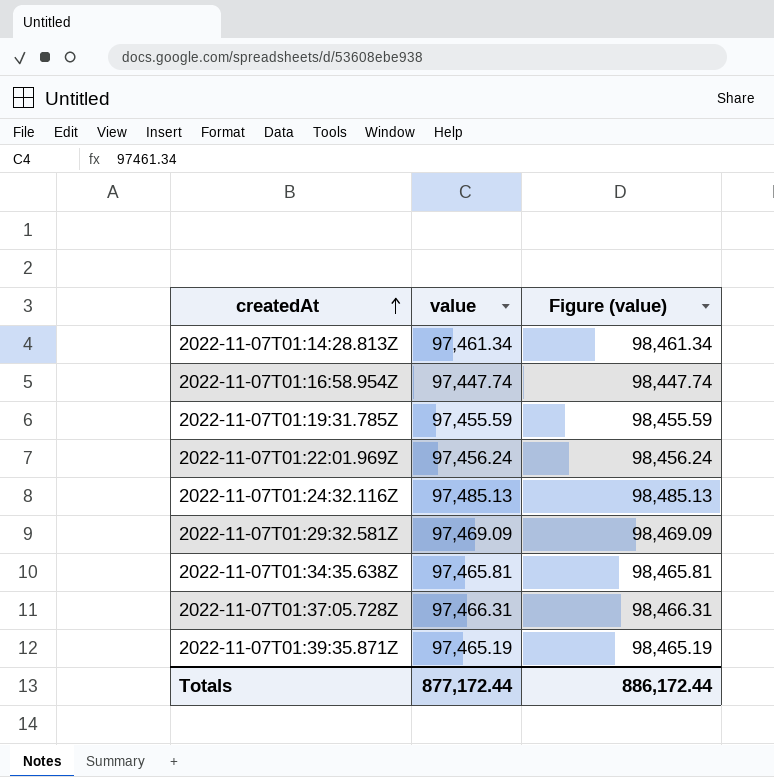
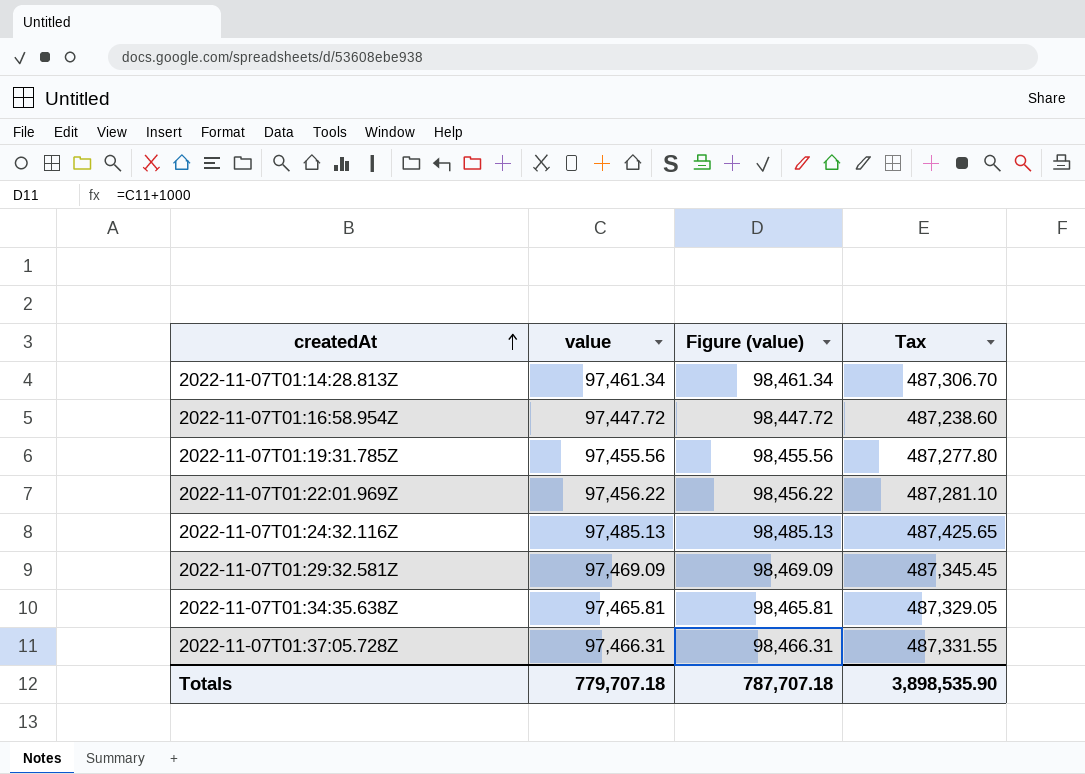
column Tax | formula: none -> [value] * 5
row 2022-11-07T01:39:35.871Z: 97,465.19 | 98,465.19 -> none
2022-11-07T01:16:58.954Z | value: 97,447.74 -> 97,447.72
2022-11-07T01:16:58.954Z | Figure (value): 98,447.74 -> 98,447.72
2022-11-07T01:19:31.785Z | value: 97,455.59 -> 97,455.56
2022-11-07T01:19:31.785Z | Figure (value): 98,455.59 -> 98,455.56
2022-11-07T01:22:01.969Z | value: 97,456.24 -> 97,456.22
2022-11-07T01:22:01.969Z | Figure (value): 98,456.24 -> 98,456.22
Totals | value: 877,172.44 -> 779,707.18
Totals | Figure (value): 886,172.44 -> 787,707.18

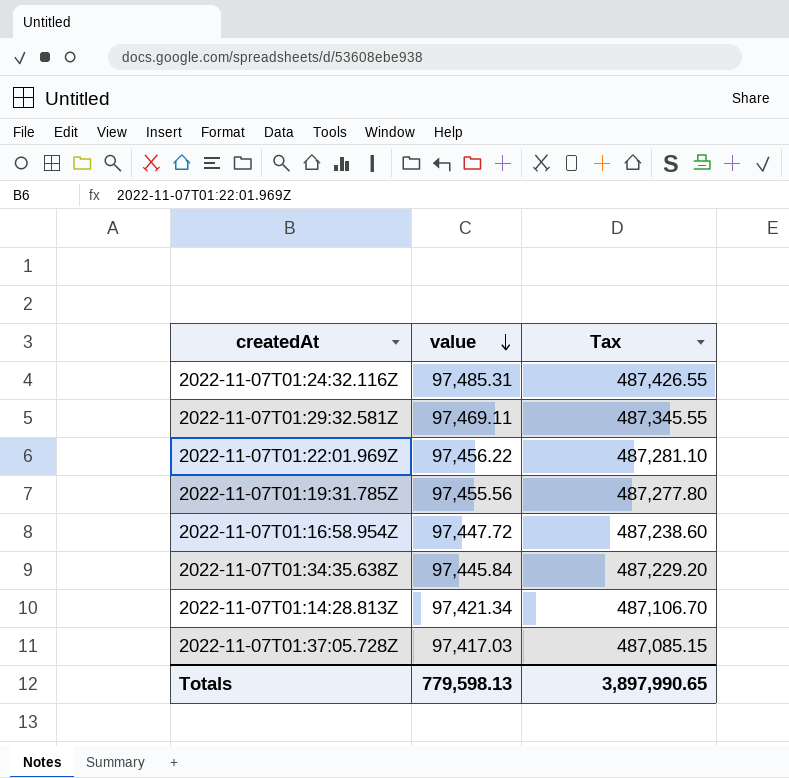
row order: createdAt ascending -> value descending
column Figure (value) | formula: [value] + 1000 -> none
2022-11-07T01:24:32.116Z | value: 97,485.13 -> 97,485.31
2022-11-07T01:24:32.116Z | Tax: 487,425.65 -> 487,426.55
2022-11-07T01:29:32.581Z | value: 97,469.09 -> 97,469.11
2022-11-07T01:29:32.581Z | Tax: 487,345.45 -> 487,345.55
2022-11-07T01:34:35.638Z | value: 97,465.81 -> 97,445.84
2022-11-07T01:34:35.638Z | Tax: 487,329.05 -> 487,229.20
2022-11-07T01:14:28.813Z | value: 97,461.34 -> 97,421.34
2022-11-07T01:14:28.813Z | Tax: 487,306.70 -> 487,106.70
2022-11-07T01:37:05.728Z | value: 97,466.31 -> 97,417.03
2022-11-07T01:37:05.728Z | Tax: 487,331.55 -> 487,085.15
Totals | value: 779,707.18 -> 779,598.13
Totals | Tax: 3,898,535.90 -> 3,897,990.65

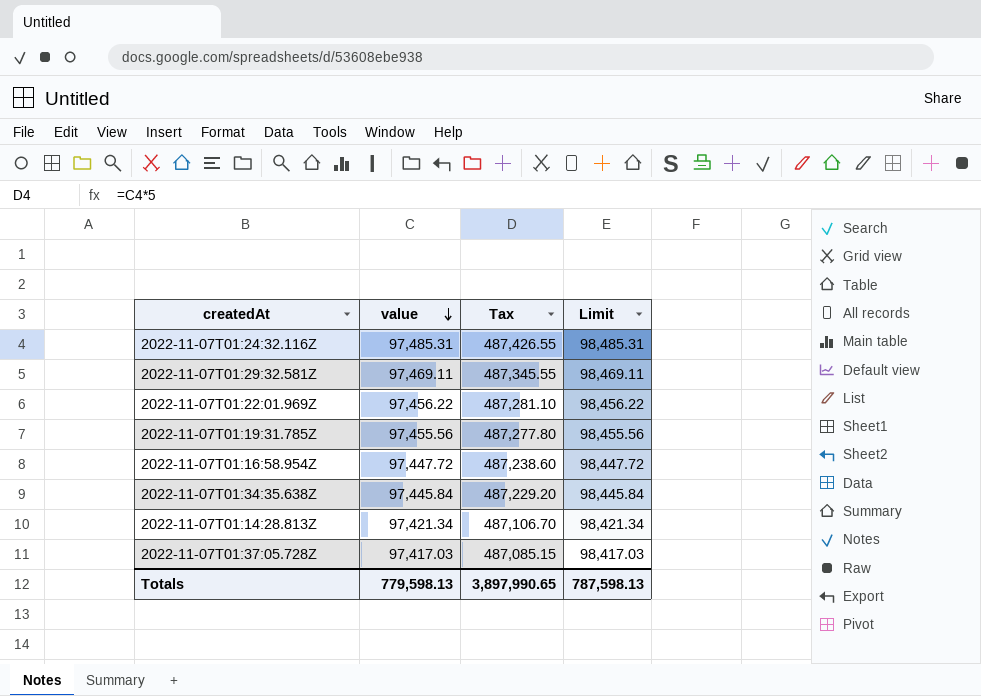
column Limit | formula: none -> [value] + 1000

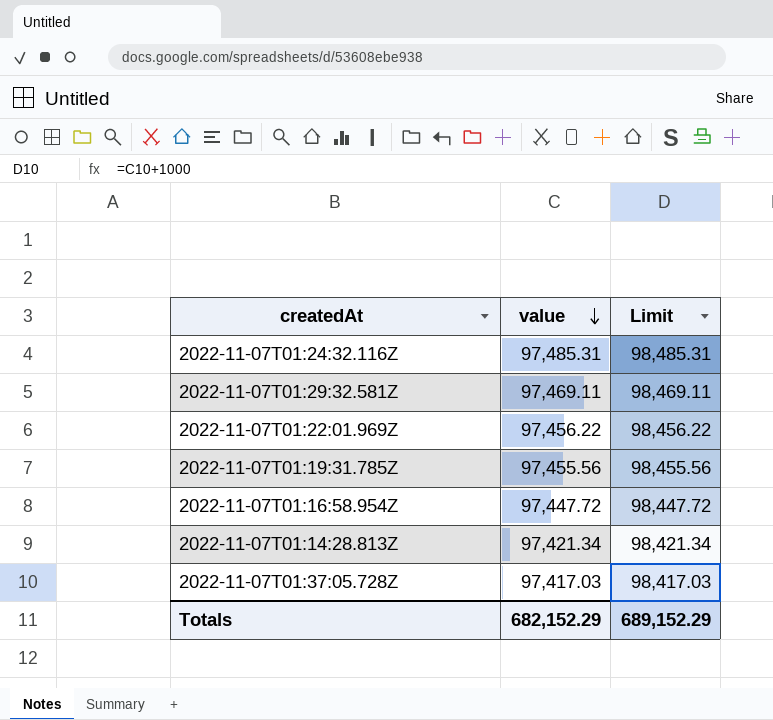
column Tax | formula: [value] * 5 -> none
row 2022-11-07T01:34:35.638Z: 97,445.84 | 487,229.20 | 98,445.84 -> none
Totals | value: 779,598.13 -> 682,152.29
Totals | Limit: 787,598.13 -> 689,152.29

